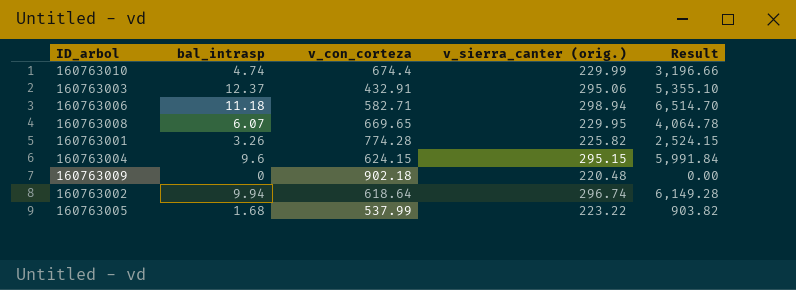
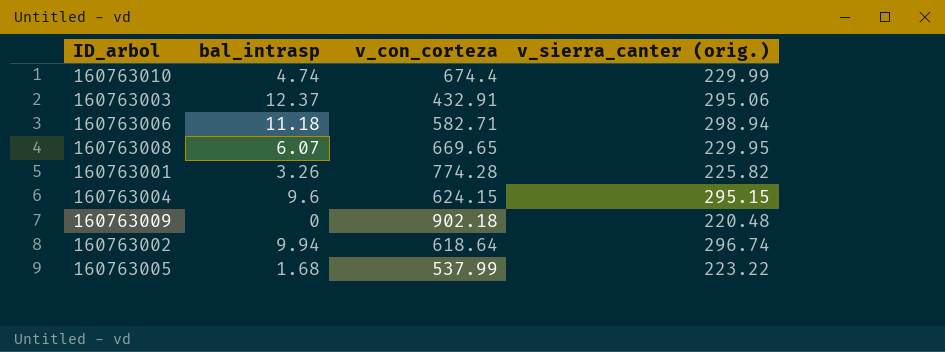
column Result | formula: [bal_intrasp] * [v_con_corteza] -> none

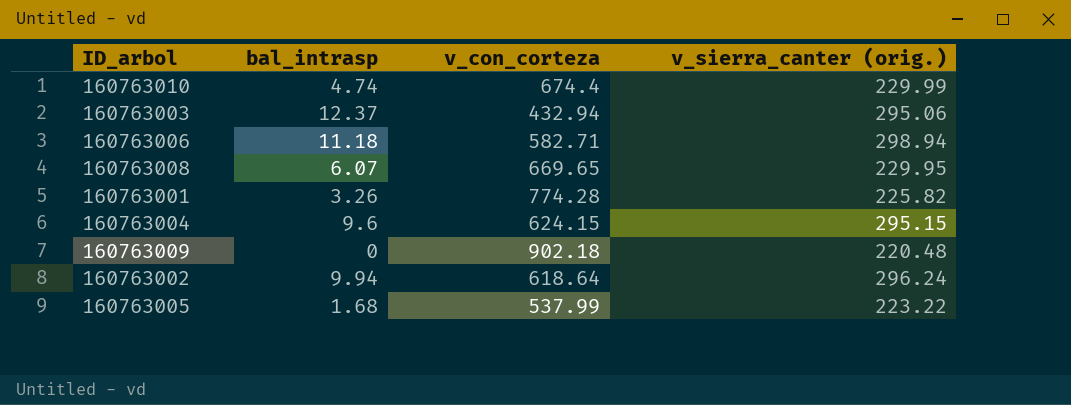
160763003 | v_con_corteza: 432.91 -> 432.94
160763002 | v_sierra_canter (orig.): 296.74 -> 296.24

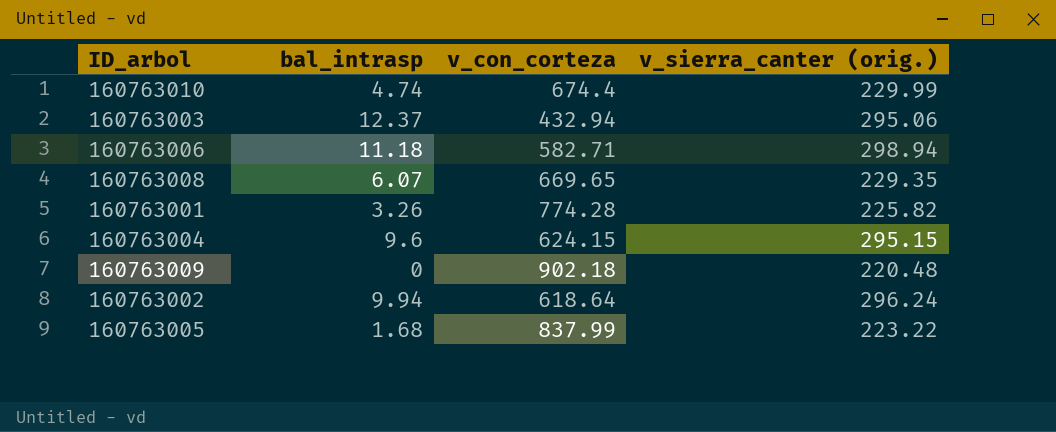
160763008 | v_sierra_canter (orig.): 229.95 -> 229.35
160763005 | v_con_corteza: 537.99 -> 837.99

